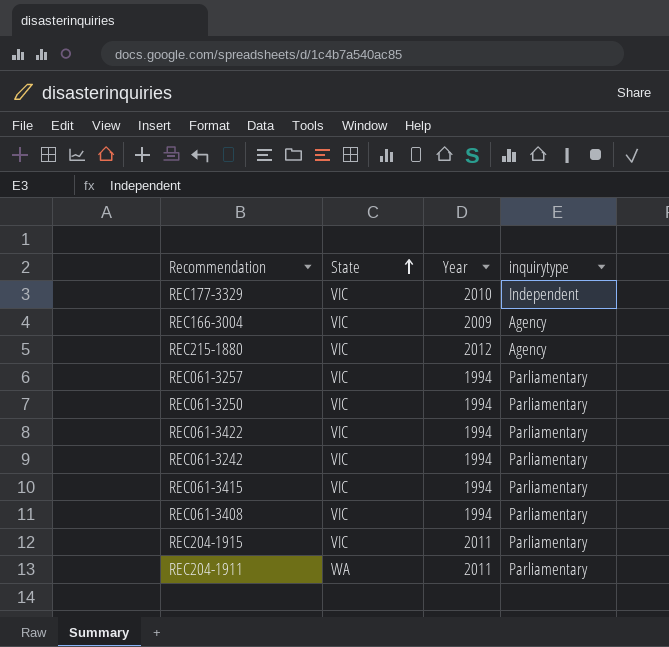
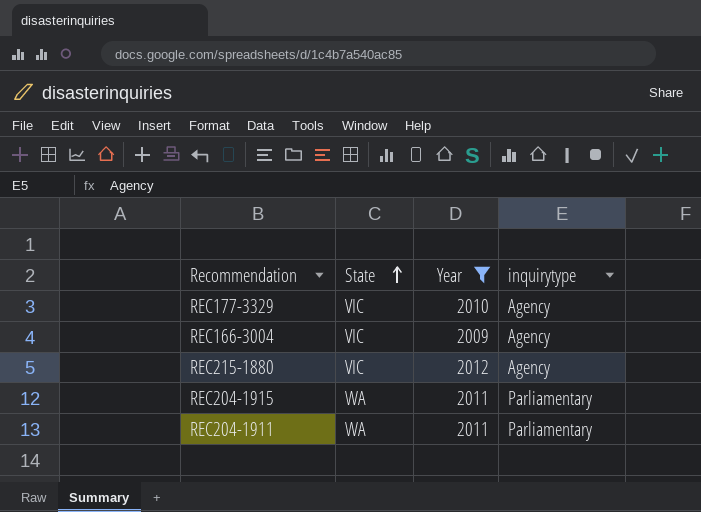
filter: none -> Year != 1994
REC177-3329 | inquirytype: Independent -> Agency
REC204-1915 | State: VIC -> WA

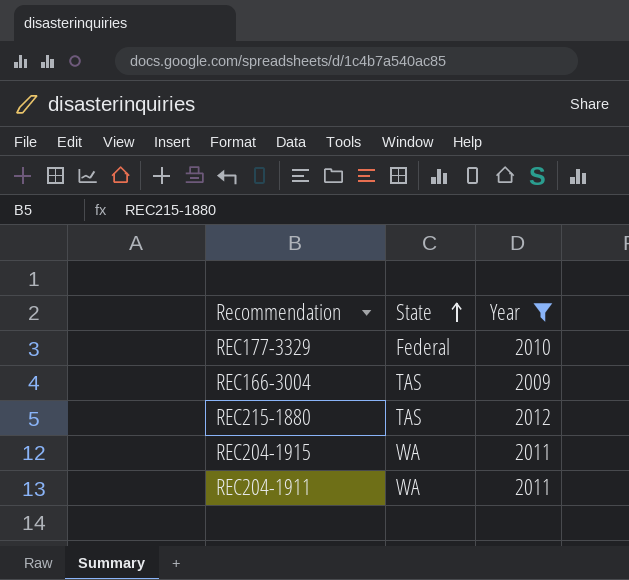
column inquirytype | position: 4 -> none
REC177-3329 | State: VIC -> Federal
REC166-3004 | State: VIC -> TAS
REC215-1880 | State: VIC -> TAS

